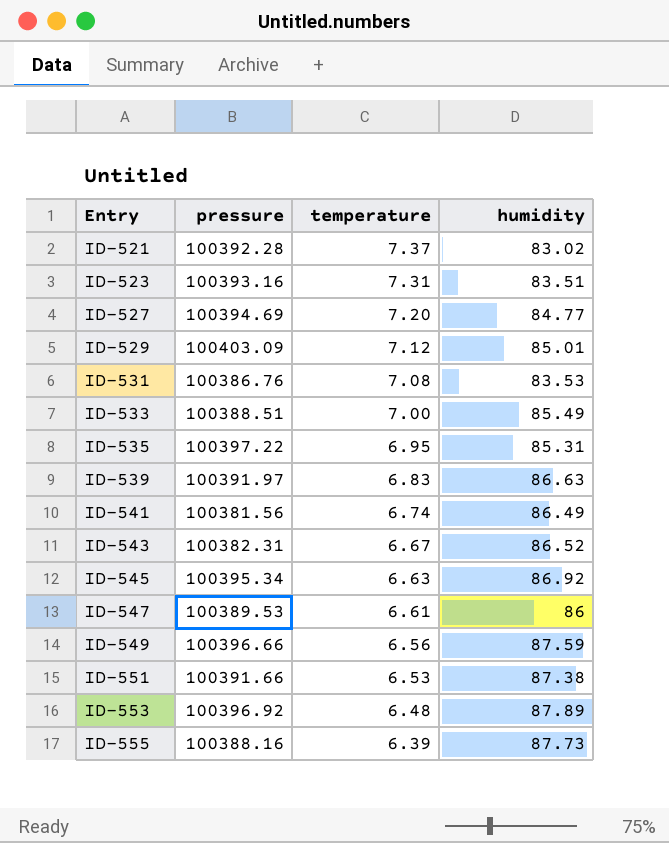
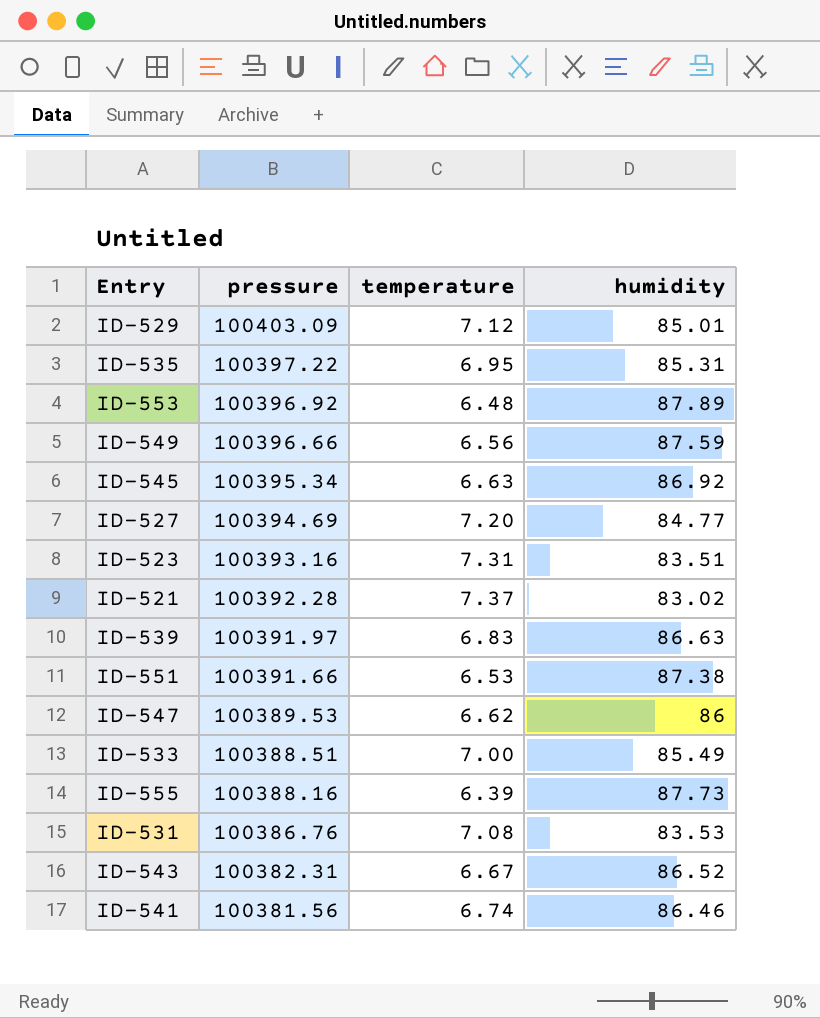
row order: Entry ascending -> pressure descending
ID-547 | temperature: 6.61 -> 6.62
ID-541 | humidity: 86.49 -> 86.46

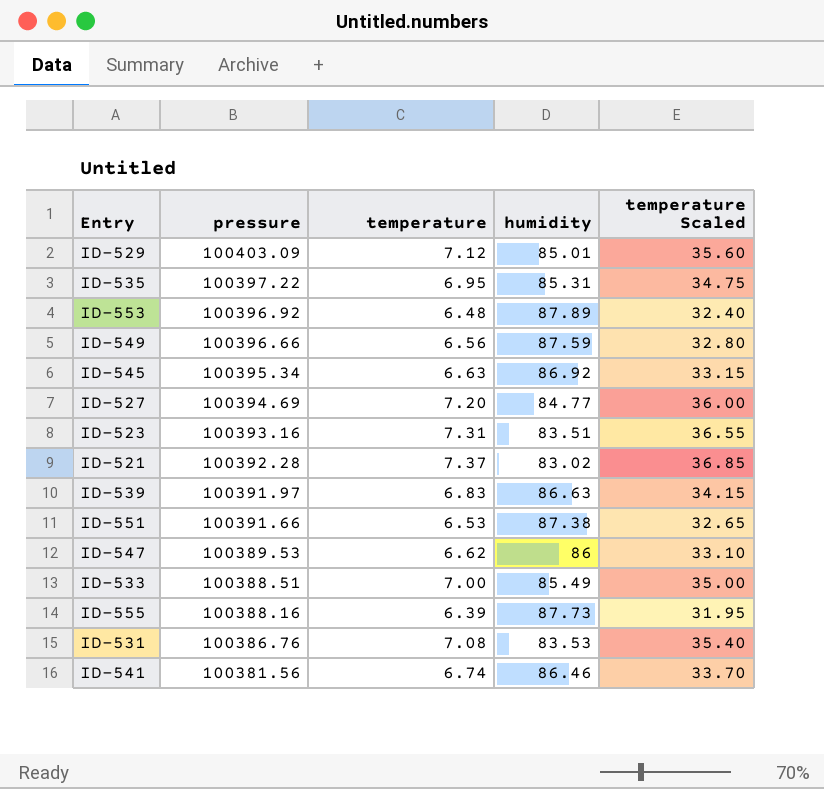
column temperature Scaled | formula: none -> [temperature] * 5
row ID-543: 100382.31 | 6.67 | 86.52 -> none

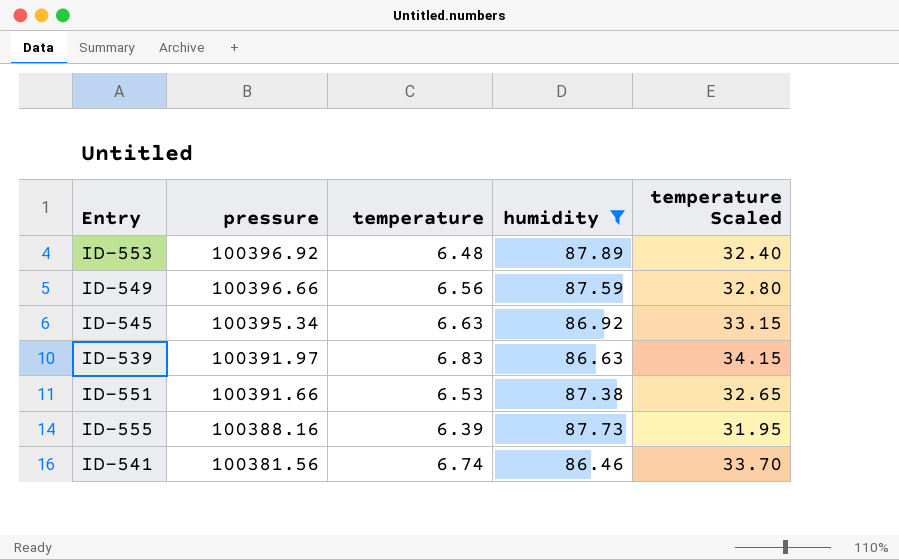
filter: none -> humidity >= 86.46

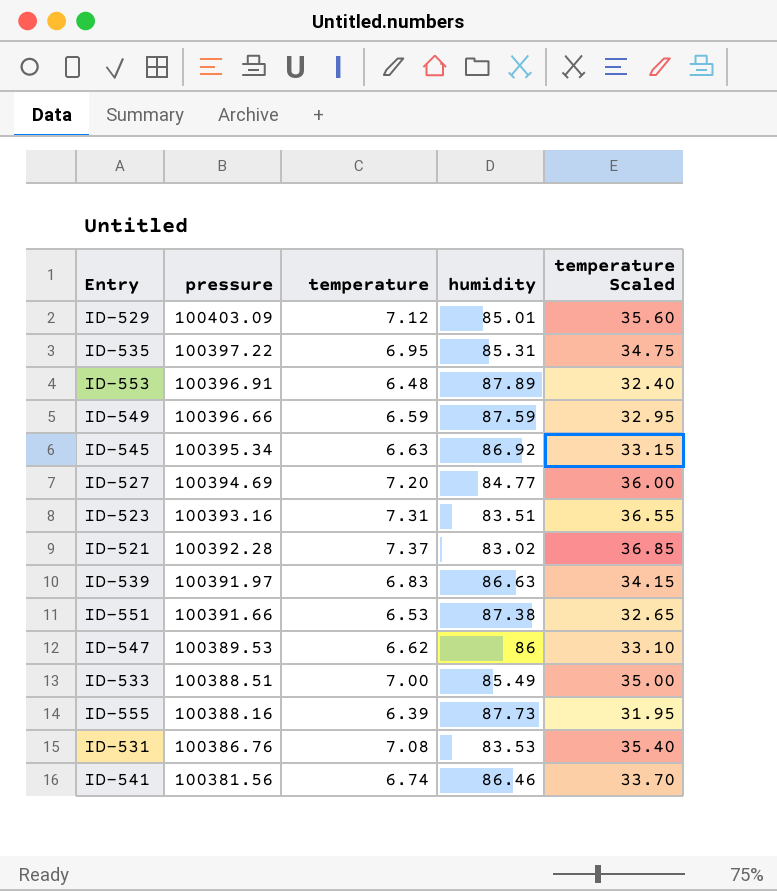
filter: humidity >= 86.46 -> none
ID-553 | pressure: 100396.92 -> 100396.91
ID-549 | temperature: 6.56 -> 6.59
ID-549 | temperature Scaled: 32.80 -> 32.95

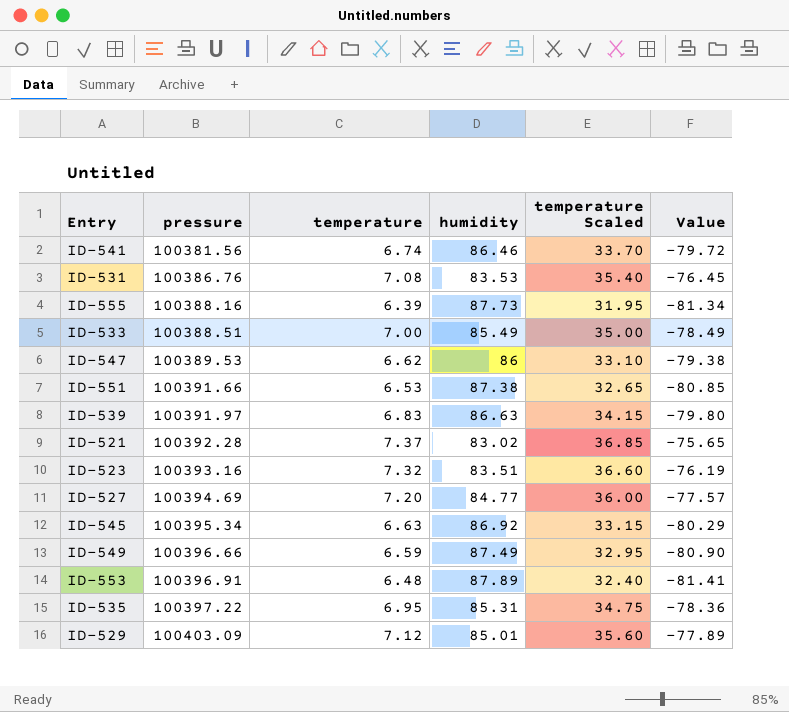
row order: pressure descending -> pressure ascending
column Value | formula: none -> [temperature] - [humidity]
ID-523 | temperature: 7.31 -> 7.32
ID-523 | temperature Scaled: 36.55 -> 36.60
ID-549 | humidity: 87.59 -> 87.49

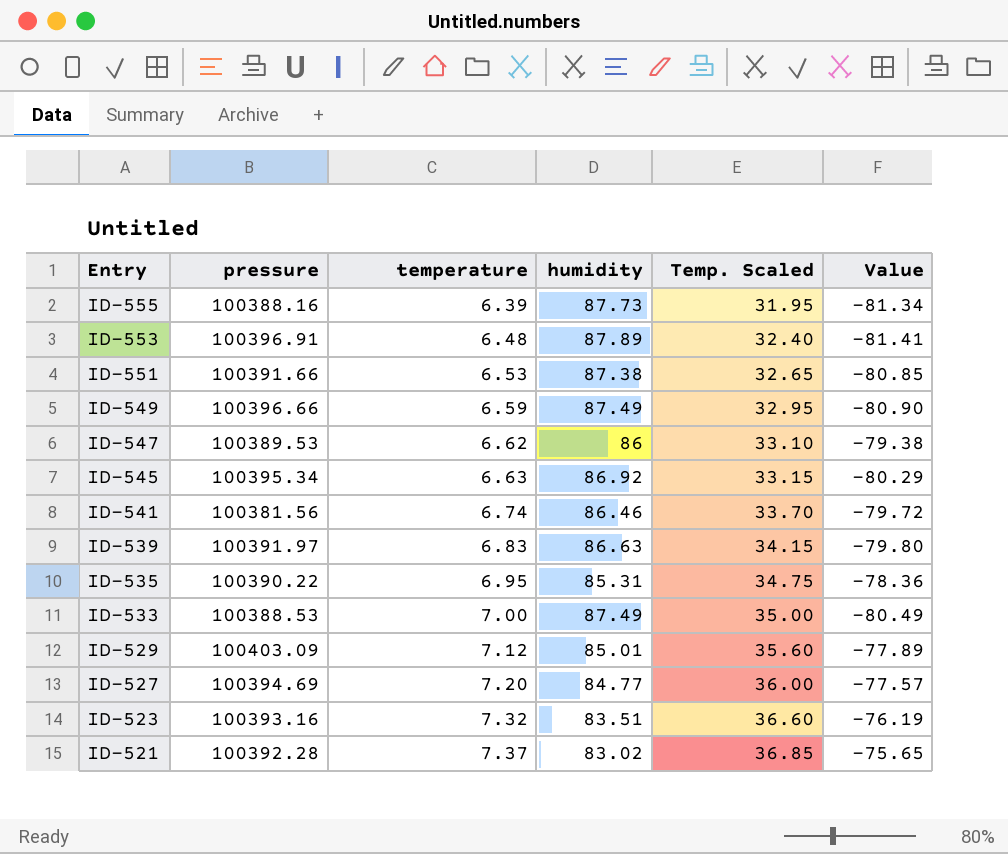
row order: pressure ascending -> Entry descending
column name: temperature Scaled -> Temp. Scaled
row ID-531: 100386.76 | 7.08 | 83.53 | 35.40 | -76.45 -> none
ID-535 | pressure: 100397.22 -> 100390.22
ID-533 | pressure: 100388.51 -> 100388.53
ID-533 | humidity: 85.49 -> 87.49
ID-533 | Value: -78.49 -> -80.49

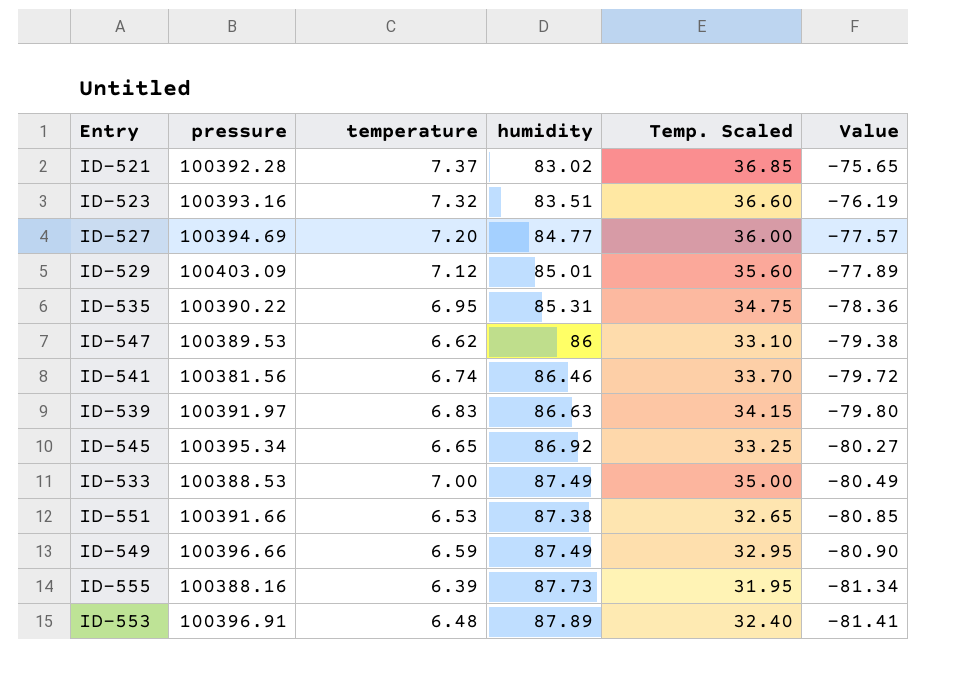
row order: Entry descending -> Value descending
ID-545 | temperature: 6.63 -> 6.65
ID-545 | Temp. Scaled: 33.15 -> 33.25
ID-545 | Value: -80.29 -> -80.27

